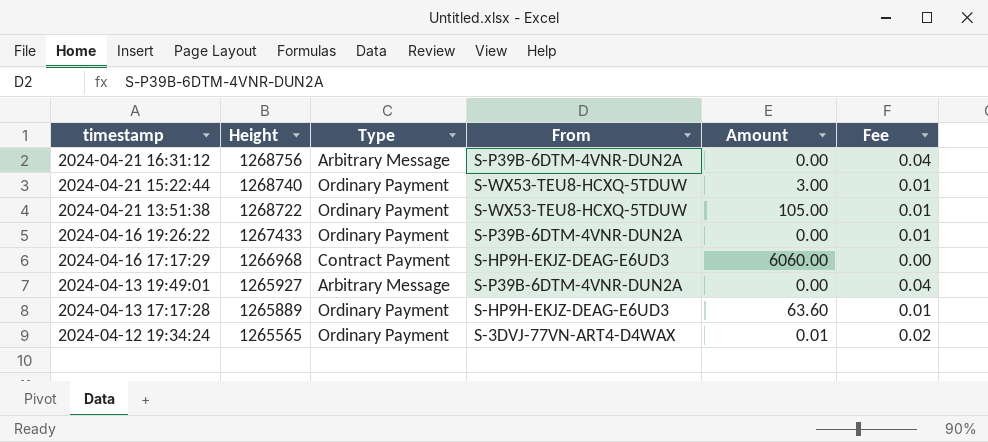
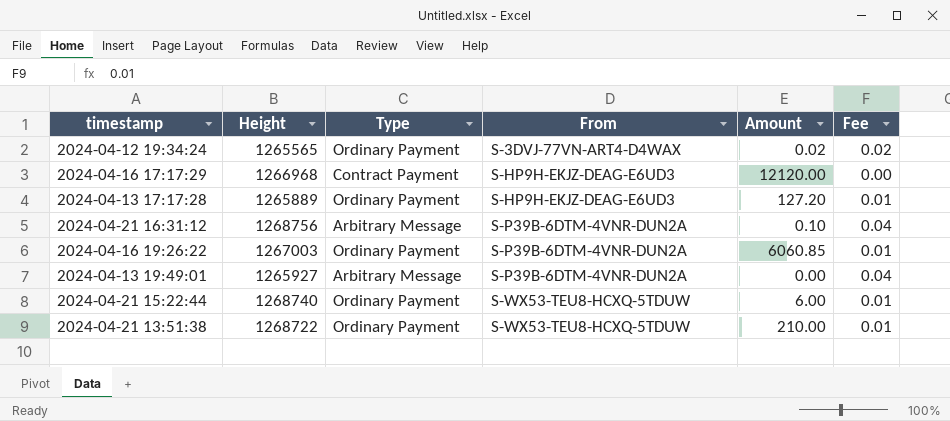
row order: timestamp descending -> From ascending
2024-04-12 19:34:24 | Amount: 0.01 -> 0.02
2024-04-16 17:17:29 | Amount: 6060.00 -> 12120.00
2024-04-13 17:17:28 | Amount: 63.60 -> 127.20
2024-04-21 16:31:12 | Amount: 0.00 -> 0.10
2024-04-16 19:26:22 | Height: 1267433 -> 1267003
2024-04-16 19:26:22 | Amount: 0.00 -> 6060.85
2024-04-21 15:22:44 | Amount: 3.00 -> 6.00
2024-04-21 13:51:38 | Amount: 105.00 -> 210.00

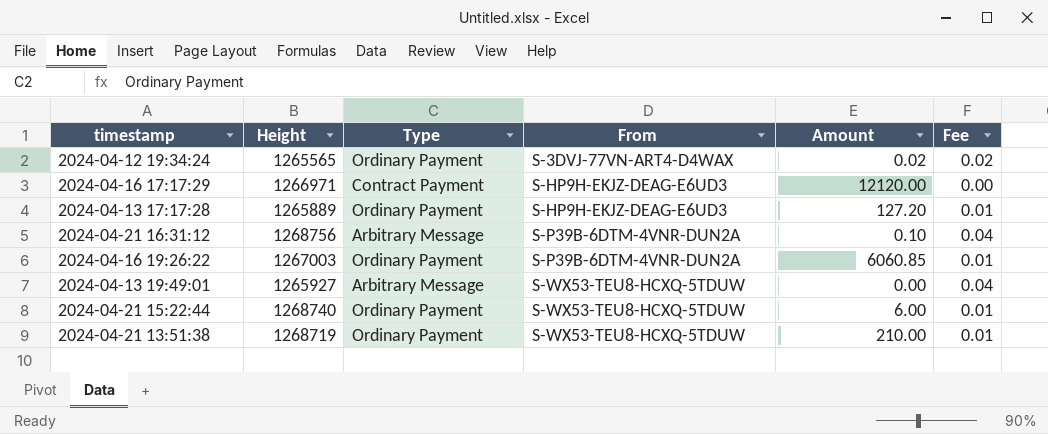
2024-04-16 17:17:29 | Height: 1266968 -> 1266971
2024-04-13 19:49:01 | From: S-P39B-6DTM-4VNR-DUN2A -> S-WX53-TEU8-HCXQ-5TDUW
2024-04-21 13:51:38 | Height: 1268722 -> 1268719

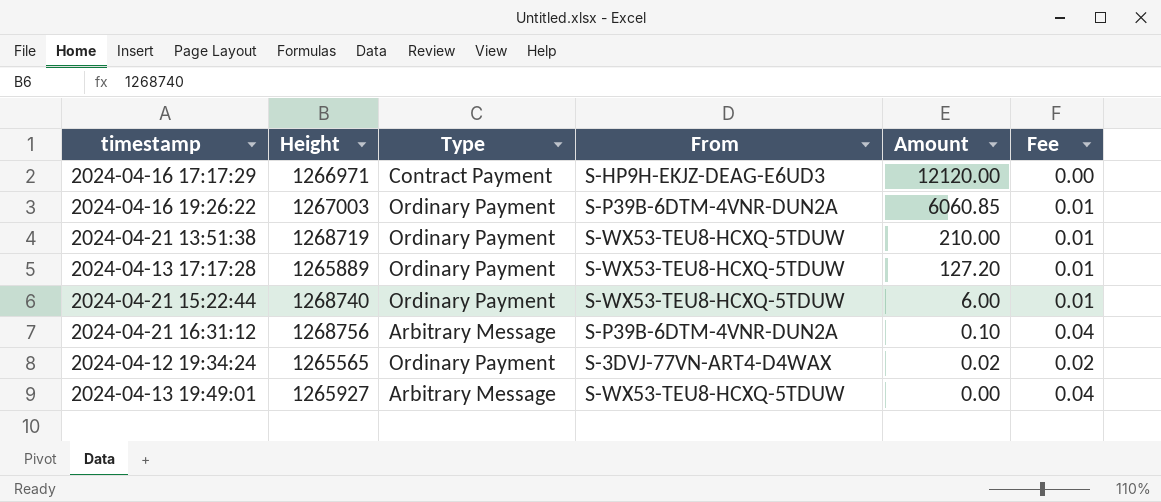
row order: From ascending -> Amount descending
2024-04-13 17:17:28 | From: S-HP9H-EKJZ-DEAG-E6UD3 -> S-WX53-TEU8-HCXQ-5TDUW

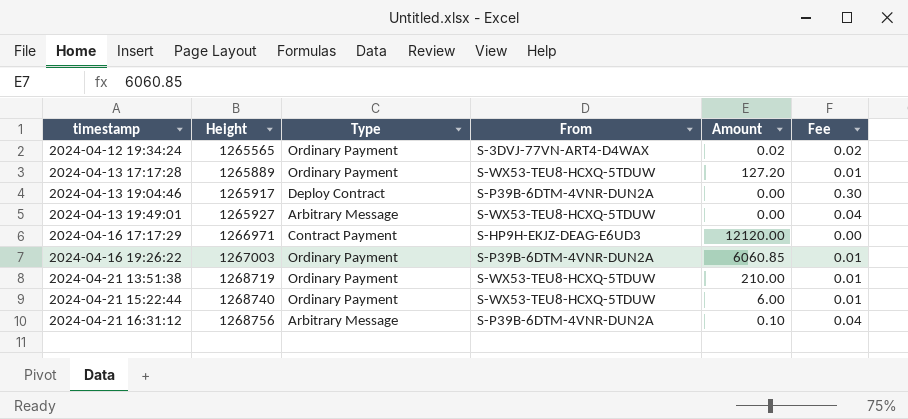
row order: Amount descending -> timestamp ascending
row 2024-04-13 19:04:46: none -> 1265917 | Deploy Contract | S-P39B-6DTM-4VNR-DUN2A | 0.00 | 0.30

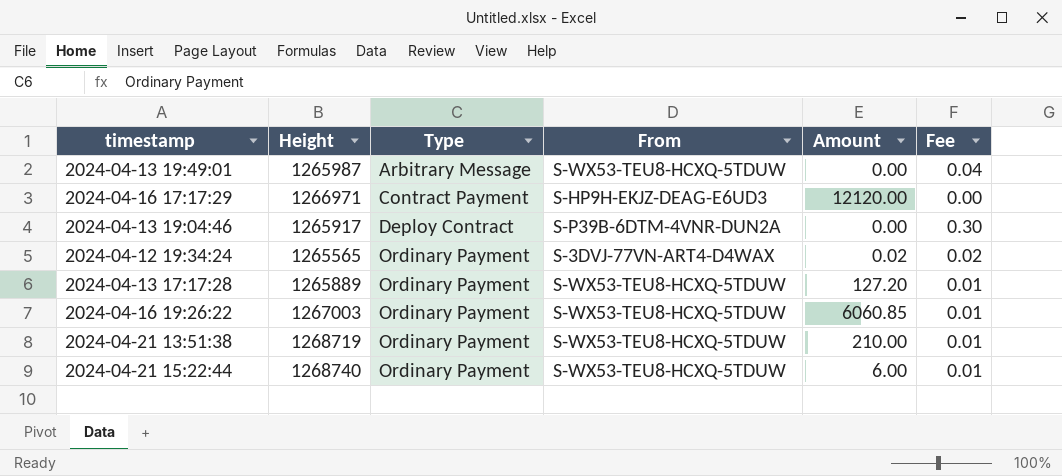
row order: timestamp ascending -> Type ascending
row 2024-04-21 16:31:12: 1268756 | Arbitrary Message | S-P39B-6DTM-4VNR-DUN2A | 0.10 | 0.04 -> none
2024-04-13 19:49:01 | Height: 1265927 -> 1265987
2024-04-16 19:26:22 | From: S-P39B-6DTM-4VNR-DUN2A -> S-WX53-TEU8-HCXQ-5TDUW

